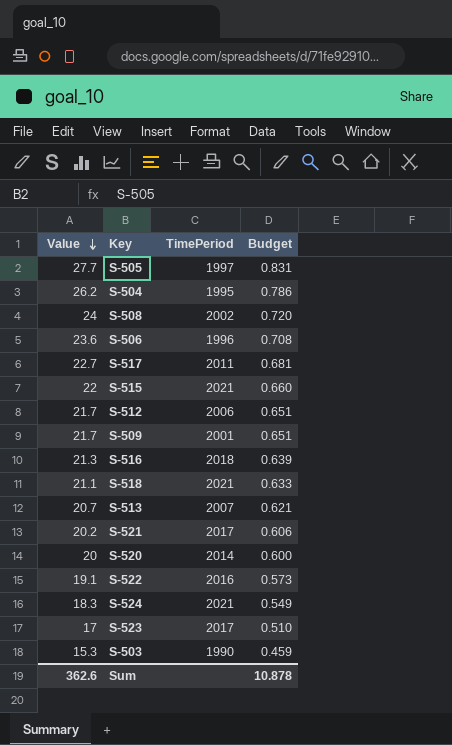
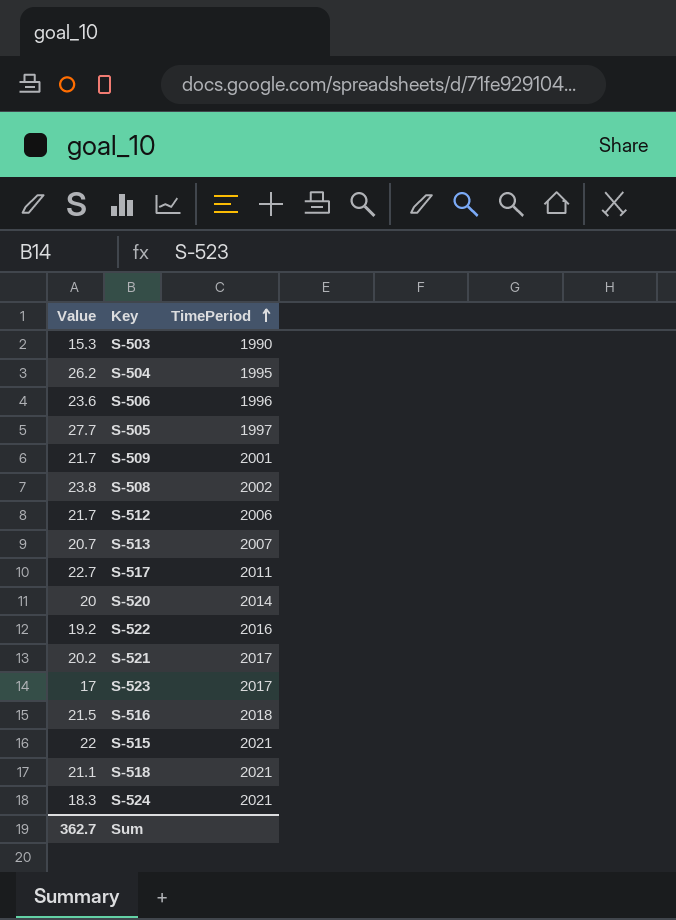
row order: Value descending -> TimePeriod ascending
column Budget | formula: [Value] * 0.03 -> none
S-508 | Value: 24 -> 23.8
S-522 | Value: 19.1 -> 19.2
S-516 | Value: 21.3 -> 21.5
Sum | Value: 362.6 -> 362.7

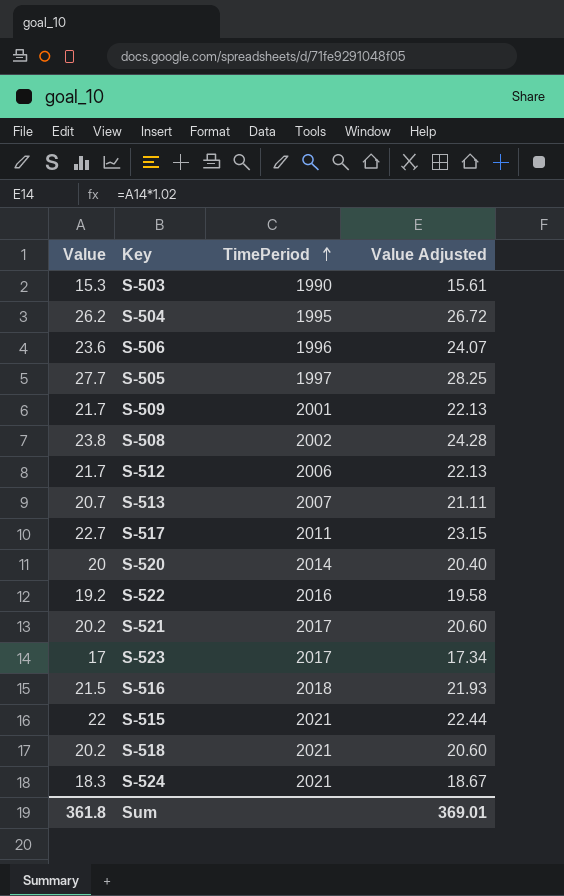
column Value Adjusted | formula: none -> [Value] * 1.02
S-518 | Value: 21.1 -> 20.2
Sum | Value: 362.7 -> 361.8

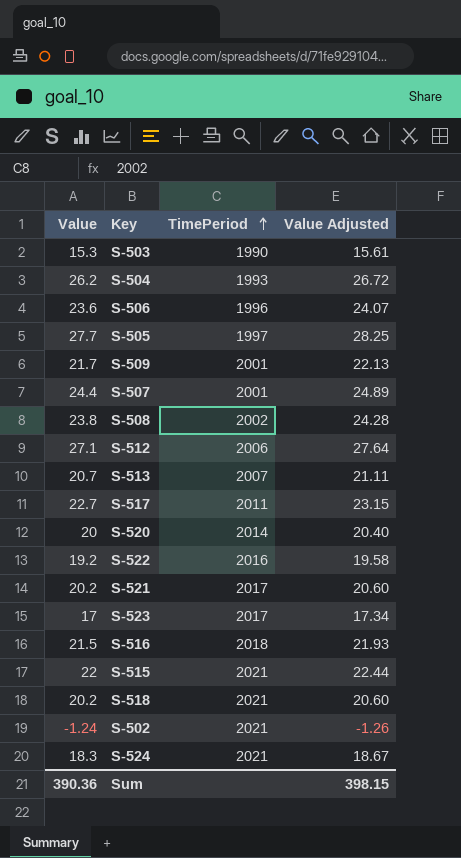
S-504 | TimePeriod: 1995 -> 1993
row S-507: none -> 24.4 | 2001 | 24.89
S-512 | Value: 21.7 -> 27.1
S-512 | Value Adjusted: 22.13 -> 27.64
row S-502: none -> -1.24 | 2021 | -1.26
Sum | Value: 361.8 -> 390.36
Sum | Value Adjusted: 369.01 -> 398.15

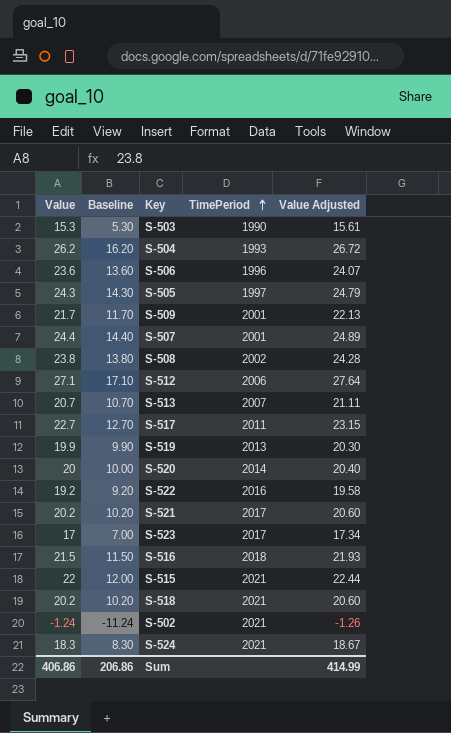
column Baseline | formula: none -> [Value] - 10
S-505 | Value: 27.7 -> 24.3
S-505 | Value Adjusted: 28.25 -> 24.79
row S-519: none -> 19.9 | 9.90 | 2013 | 20.30
Sum | Value: 390.36 -> 406.86
Sum | Value Adjusted: 398.15 -> 414.99

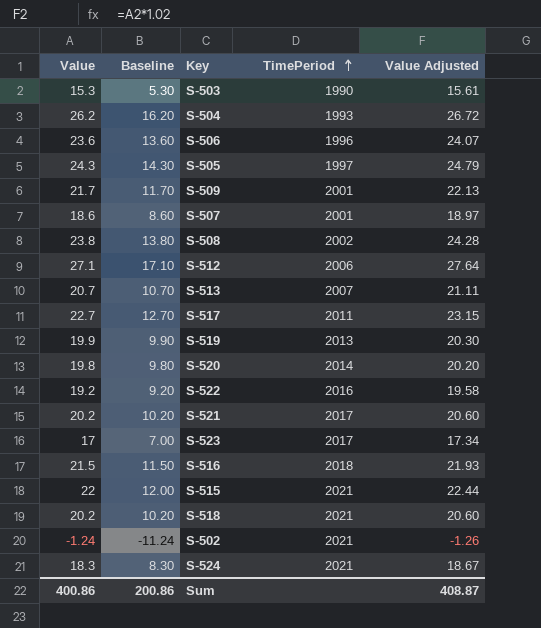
S-507 | Value: 24.4 -> 18.6
S-507 | Baseline: 14.40 -> 8.60
S-507 | Value Adjusted: 24.89 -> 18.97
S-520 | Value: 20 -> 19.8
S-520 | Baseline: 10.00 -> 9.80
S-520 | Value Adjusted: 20.40 -> 20.20
Sum | Value: 406.86 -> 400.86
Sum | Baseline: 206.86 -> 200.86
Sum | Value Adjusted: 414.99 -> 408.87

